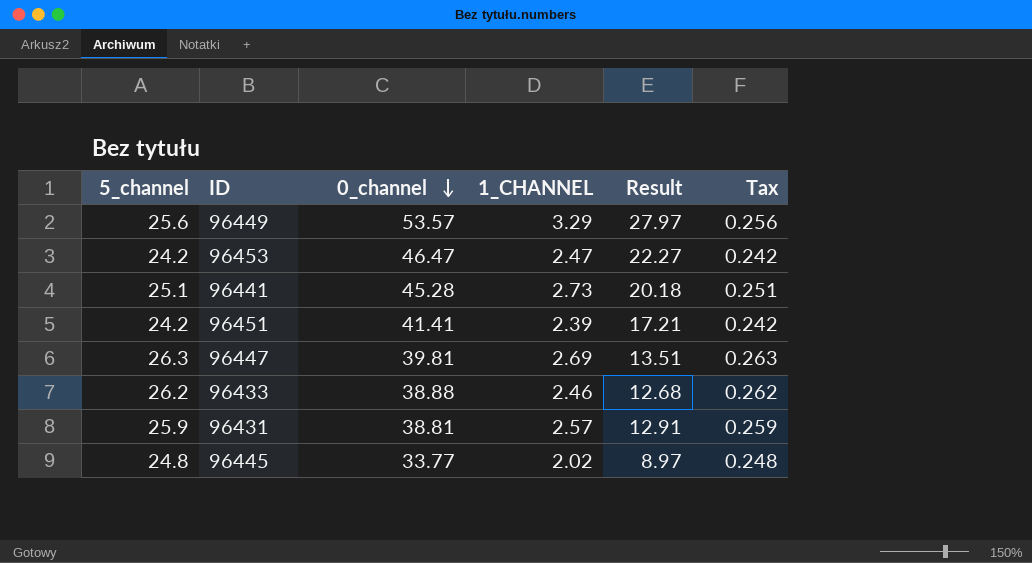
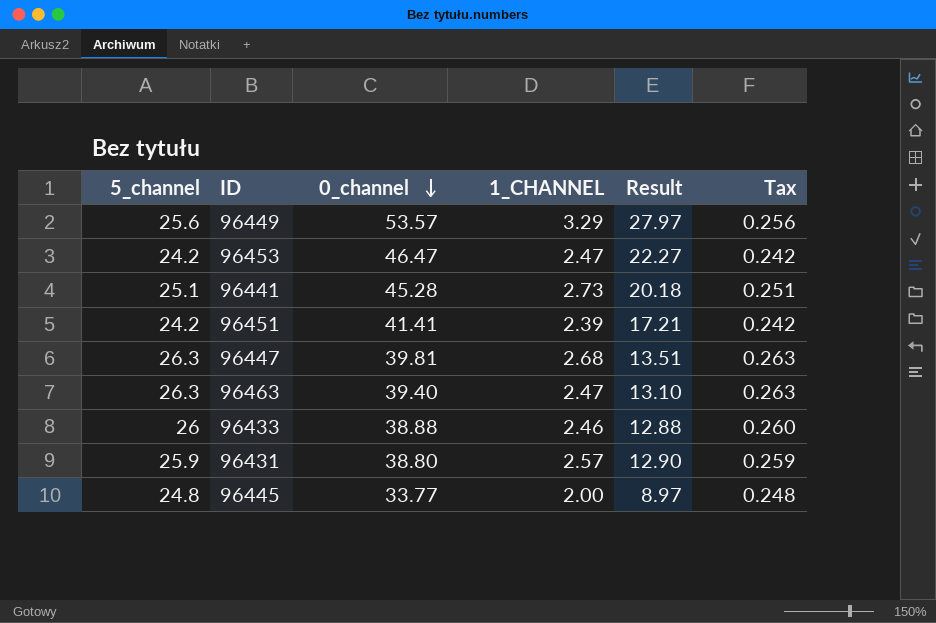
96447 | 1_CHANNEL: 2.69 -> 2.68
row 96463: none -> 26.3 | 39.40 | 2.47 | 13.10 | 0.263
96433 | 5_channel: 26.2 -> 26
96433 | Result: 12.68 -> 12.88
96433 | Tax: 0.262 -> 0.260
96431 | 0_channel: 38.81 -> 38.80
96431 | Result: 12.91 -> 12.90
96445 | 1_CHANNEL: 2.02 -> 2.00

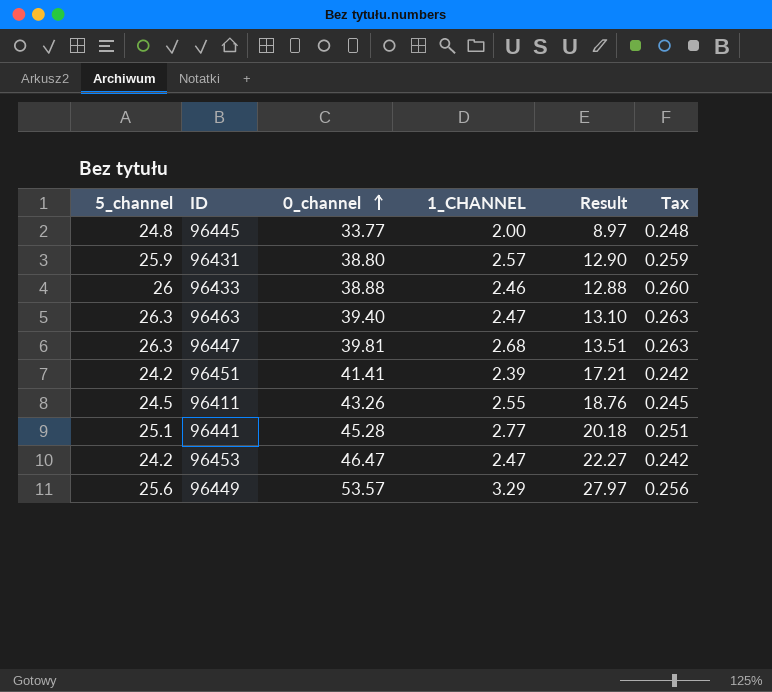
row order: 0_channel descending -> 0_channel ascending
row 96411: none -> 24.5 | 43.26 | 2.55 | 18.76 | 0.245
96441 | 1_CHANNEL: 2.73 -> 2.77

